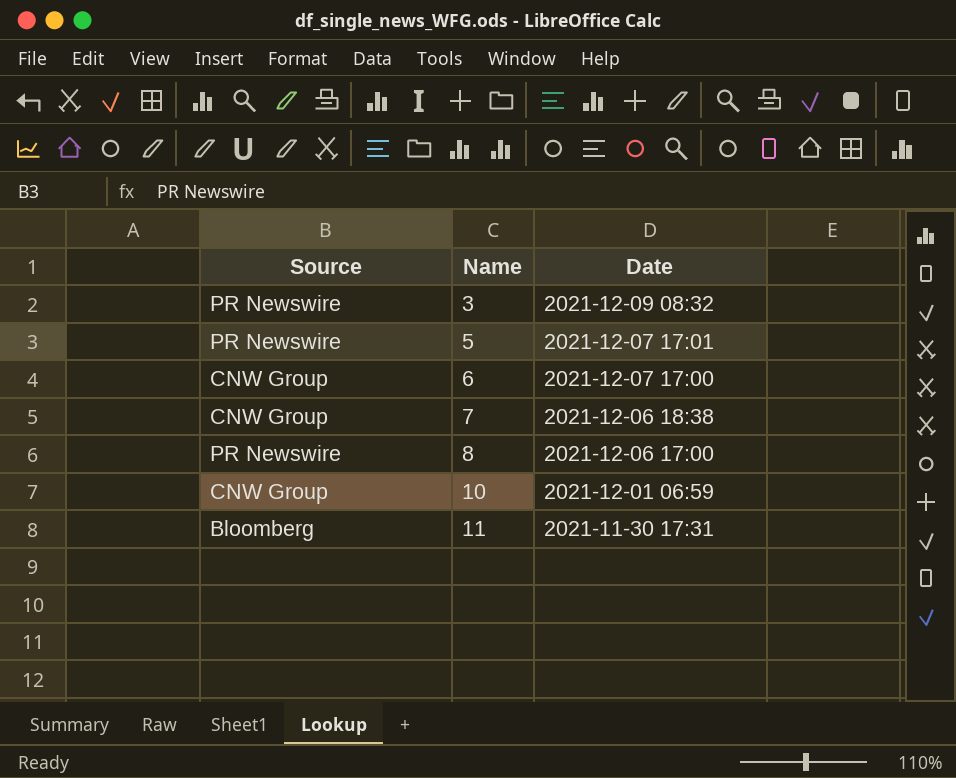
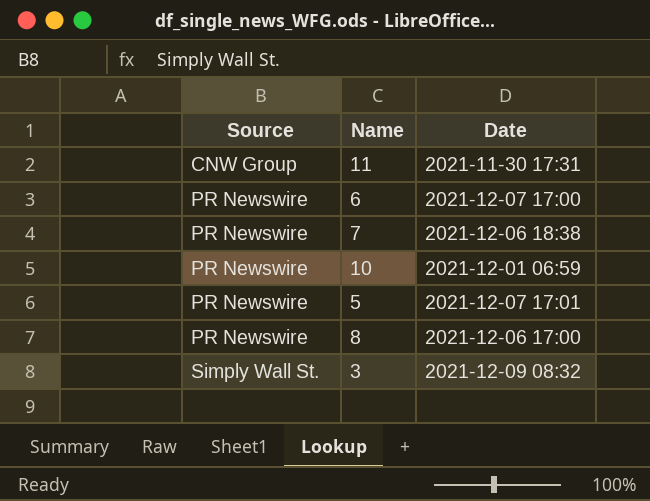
row order: Name ascending -> Source ascending
11 | Source: Bloomberg -> CNW Group
6 | Source: CNW Group -> PR Newswire
7 | Source: CNW Group -> PR Newswire
10 | Source: CNW Group -> PR Newswire
3 | Source: PR Newswire -> Simply Wall St.

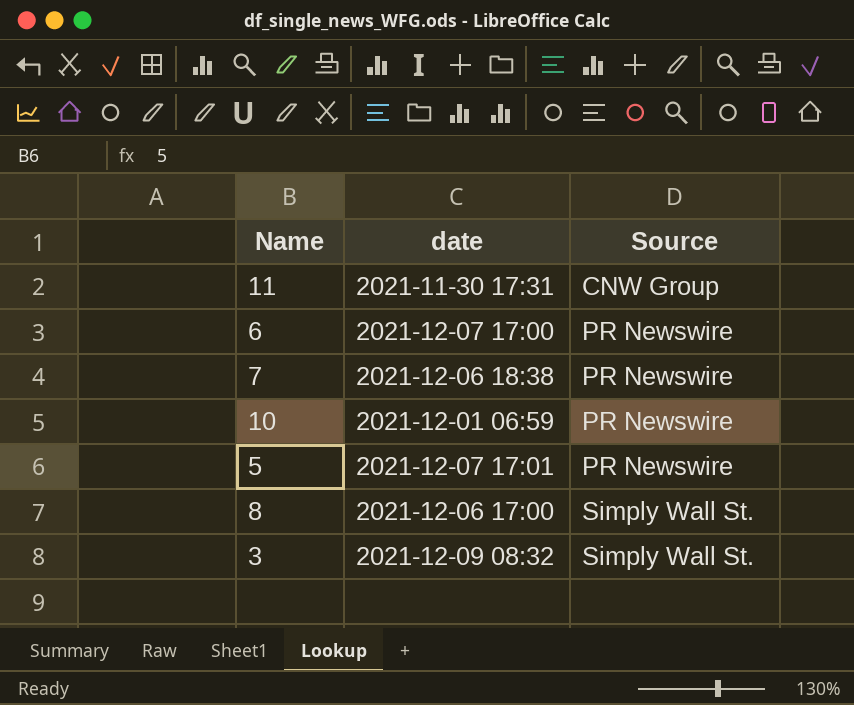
column name: Date -> date
column Source | position: 1 -> 3
8 | Source: PR Newswire -> Simply Wall St.

